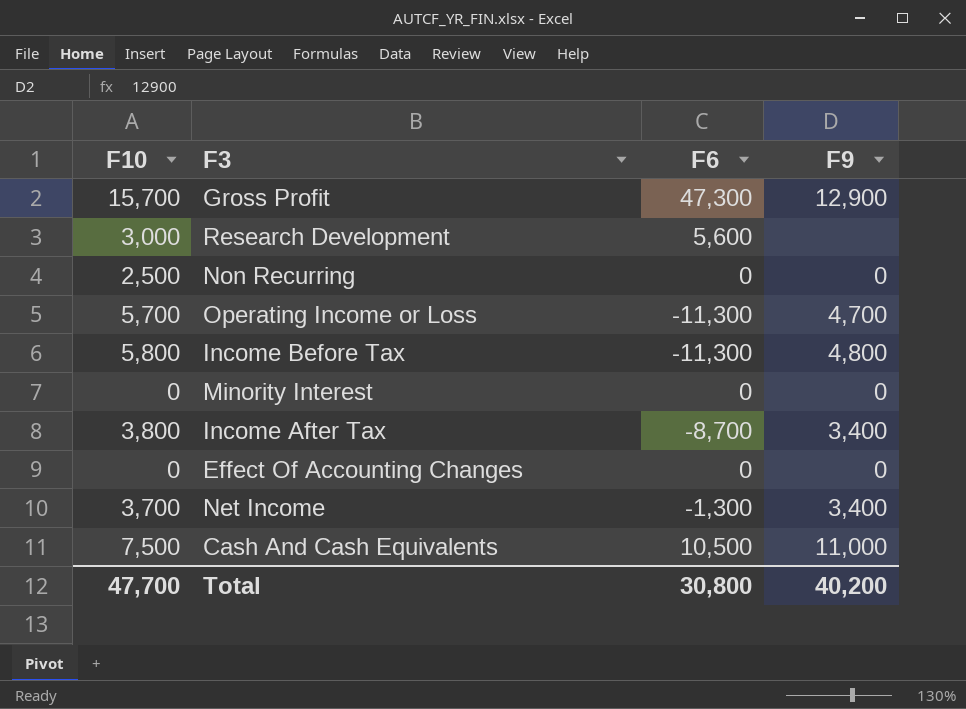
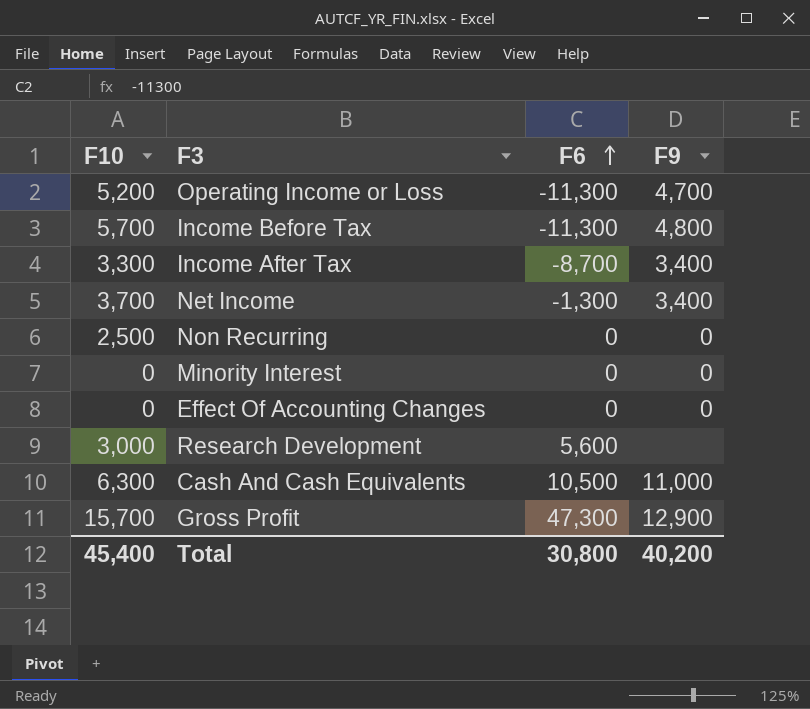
row order: none -> F6 ascending
Operating Income or Loss | F10: 5,700 -> 5,200
Income Before Tax | F10: 5,800 -> 5,700
Income After Tax | F10: 3,800 -> 3,300
Cash And Cash Equivalents | F10: 7,500 -> 6,300
Total | F10: 47,700 -> 45,400

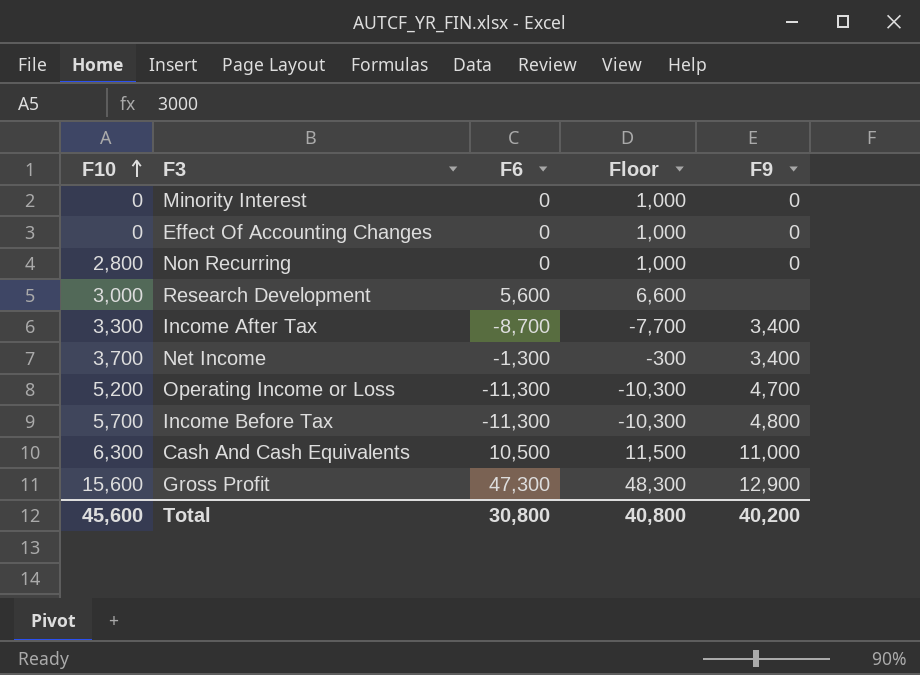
row order: F6 ascending -> F10 ascending
column Floor | formula: none -> [F6] + 1000
Non Recurring | F10: 2,500 -> 2,800
Gross Profit | F10: 15,700 -> 15,600
Total | F10: 45,400 -> 45,600

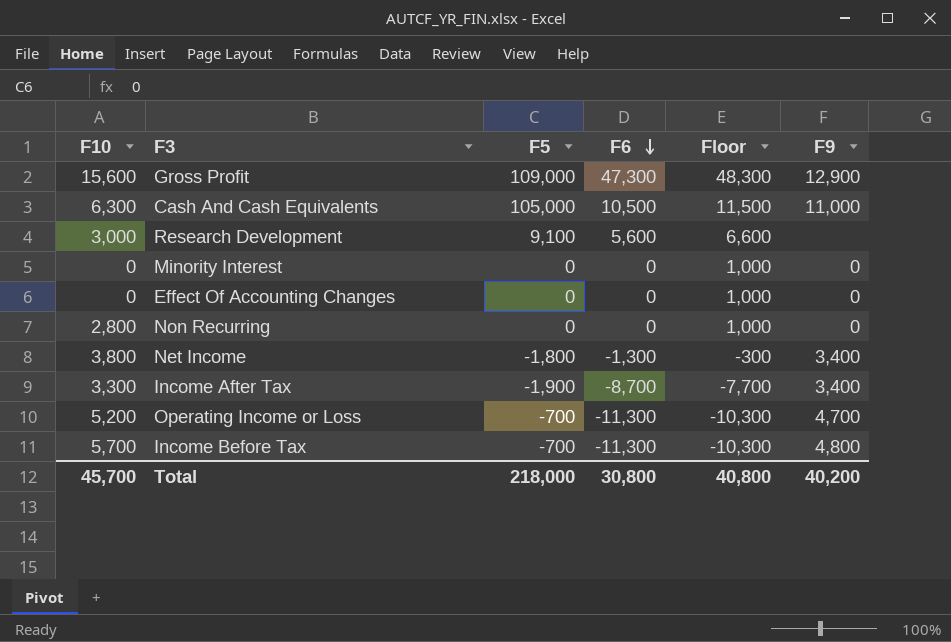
row order: F10 ascending -> F6 descending
column F5 | position: none -> 3
Net Income | F10: 3,700 -> 3,800
Total | F10: 45,600 -> 45,700

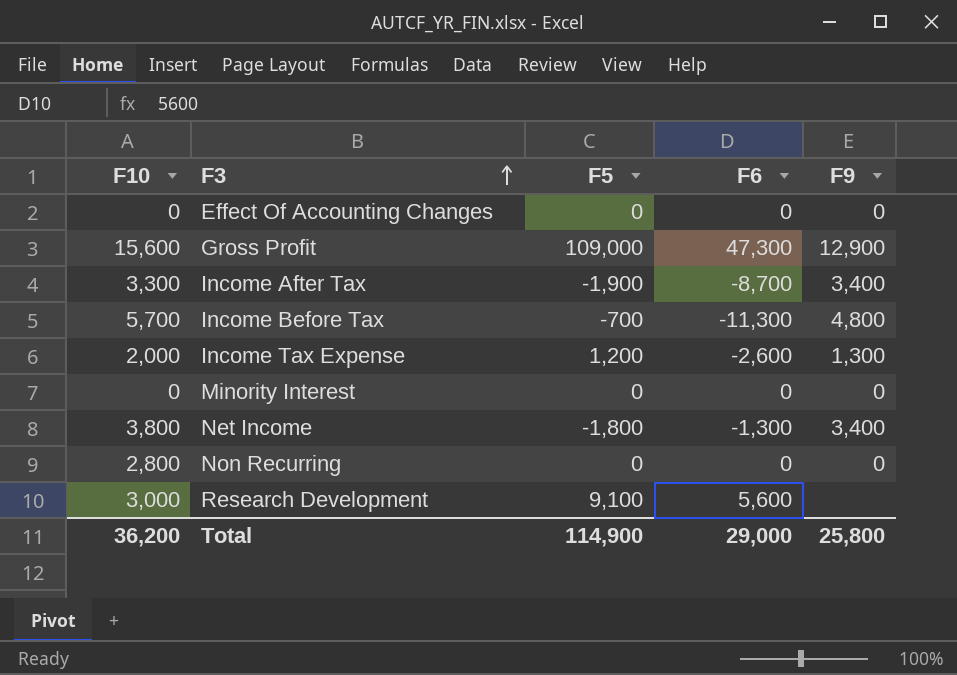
row order: F6 descending -> F3 ascending
column Floor | formula: [F6] + 1000 -> none
row Cash And Cash Equivalents: 6,300 | 105,000 | 10,500 | 11,500 | 11,000 -> none
row Operating Income or Loss: 5,200 | -700 | -11,300 | -10,300 | 4,700 -> none
row Income Tax Expense: none -> 2,000 | 1,200 | -2,600 | 1,300
Total | F10: 45,700 -> 36,200
Total | F5: 218,000 -> 114,900
Total | F6: 30,800 -> 29,000
Total | F9: 40,200 -> 25,800

